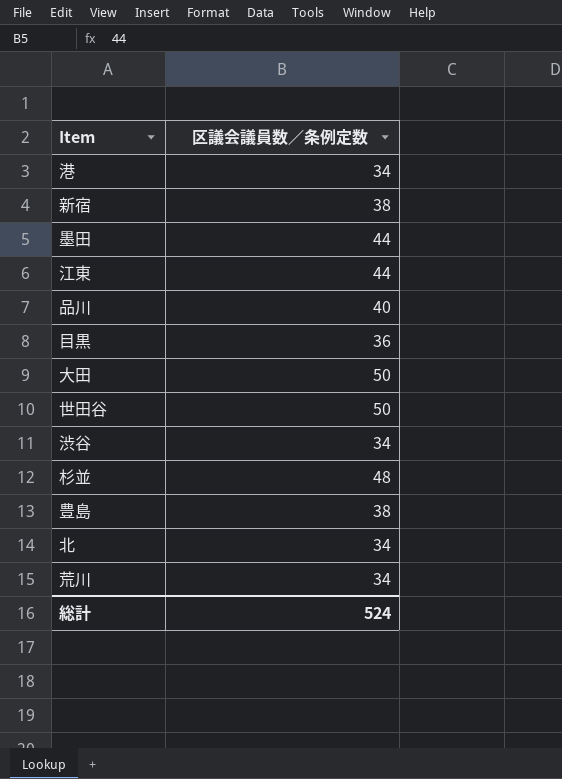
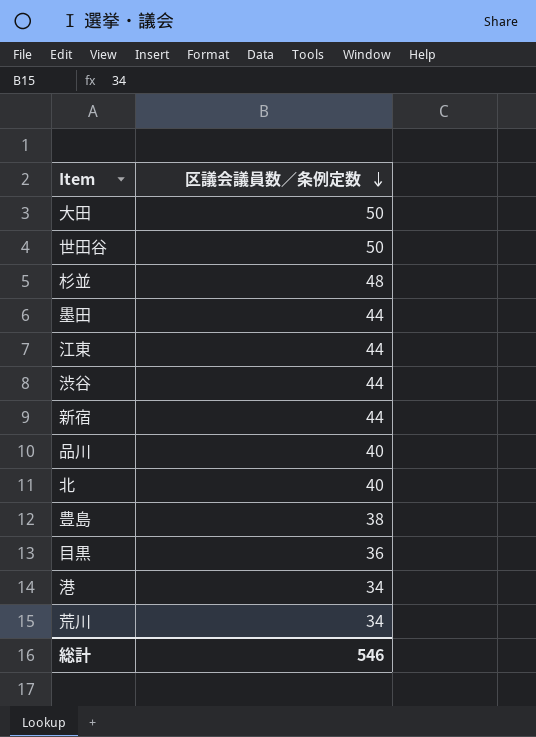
row order: none -> 区議会議員数／条例定数 descending
渋谷 | 区議会議員数／条例定数: 34 -> 44
新宿 | 区議会議員数／条例定数: 38 -> 44
北 | 区議会議員数／条例定数: 34 -> 40
総計 | 区議会議員数／条例定数: 524 -> 546

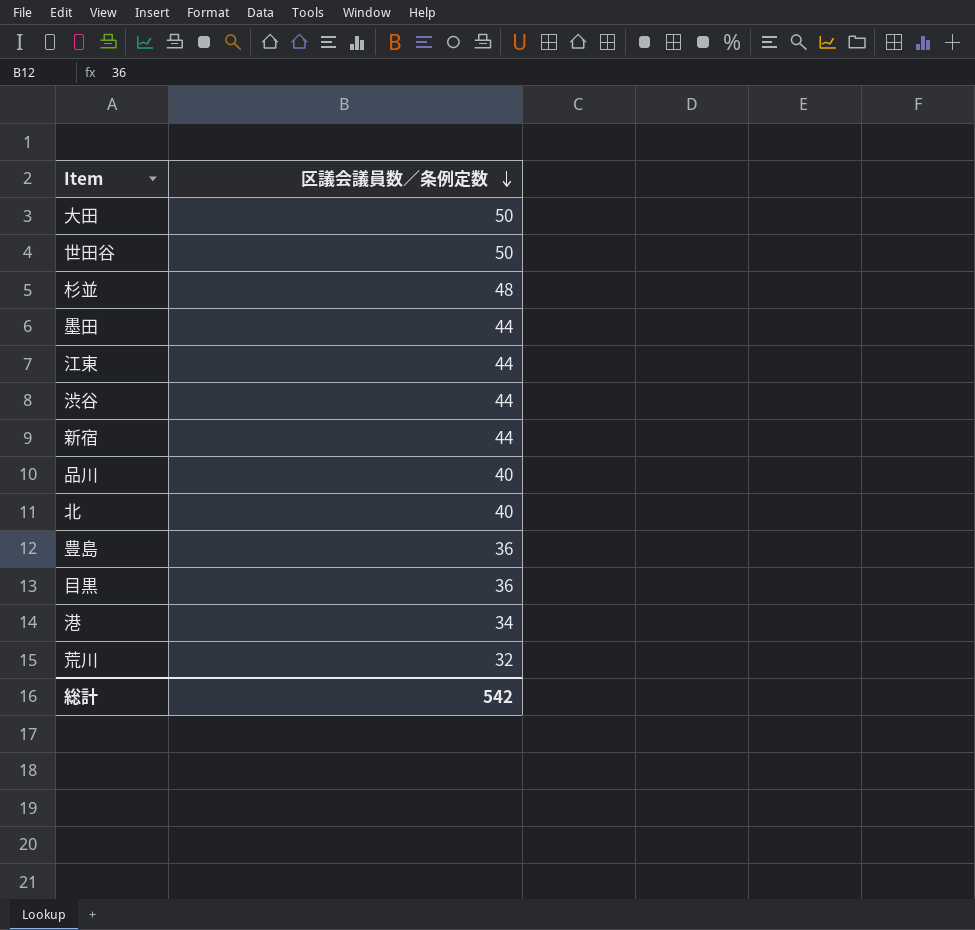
豊島 | 区議会議員数／条例定数: 38 -> 36
荒川 | 区議会議員数／条例定数: 34 -> 32
総計 | 区議会議員数／条例定数: 546 -> 542

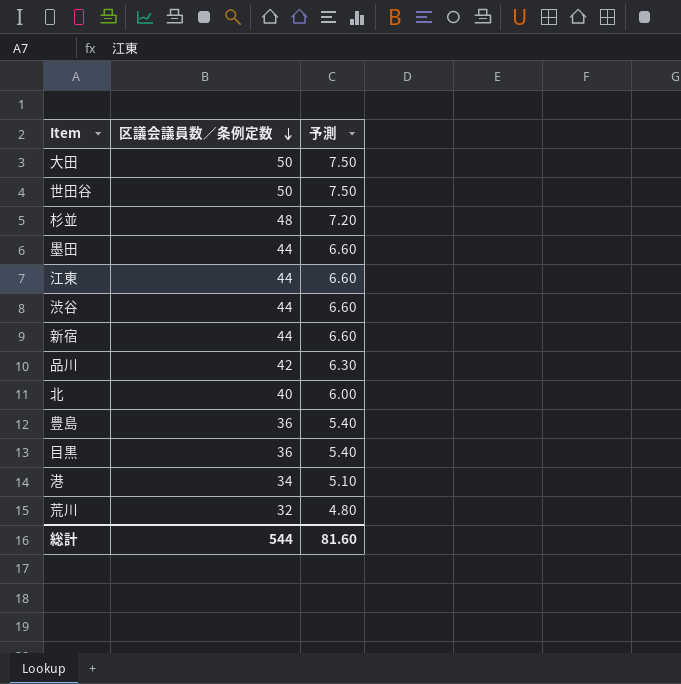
column 予測 | formula: none -> [区議会議員数／条例定数] * 0.15
品川 | 区議会議員数／条例定数: 40 -> 42
総計 | 区議会議員数／条例定数: 542 -> 544

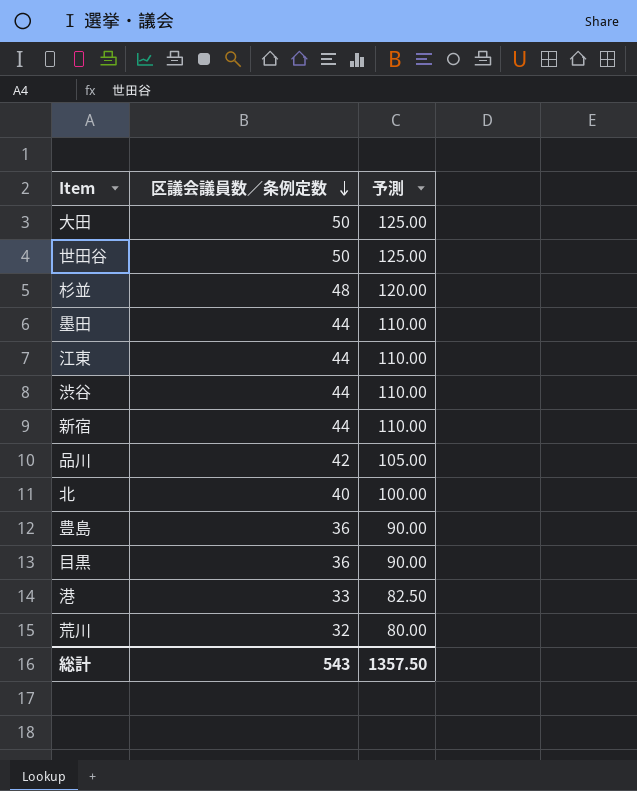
column 予測 | formula: [区議会議員数／条例定数] * 0.15 -> [区議会議員数／条例定数] * 2.5
港 | 区議会議員数／条例定数: 34 -> 33
総計 | 区議会議員数／条例定数: 544 -> 543
総計 | 予測: 81.60 -> 1357.50

